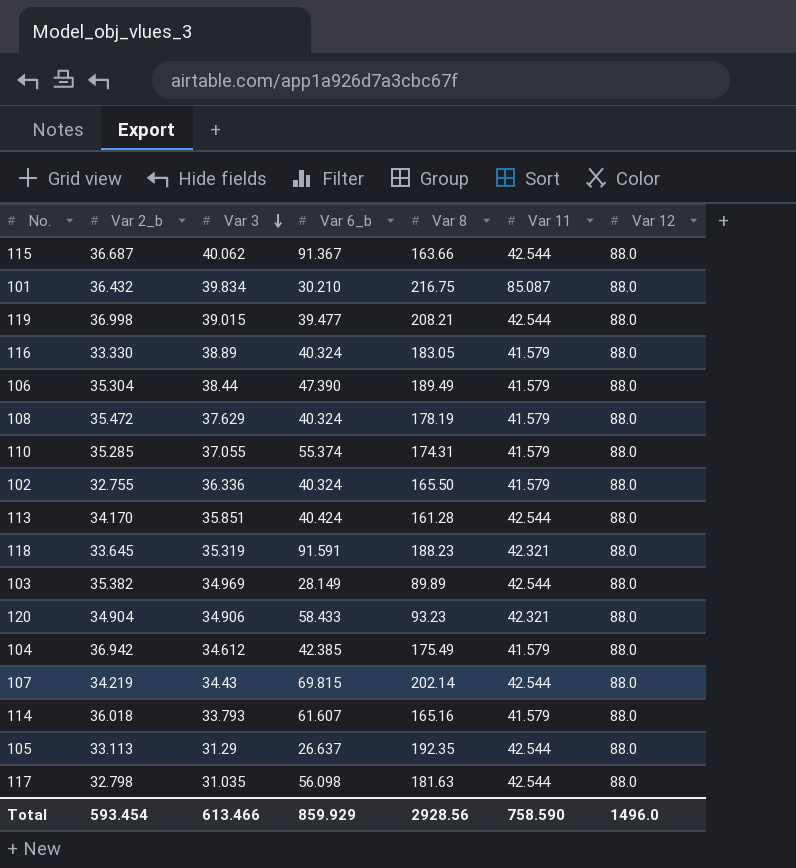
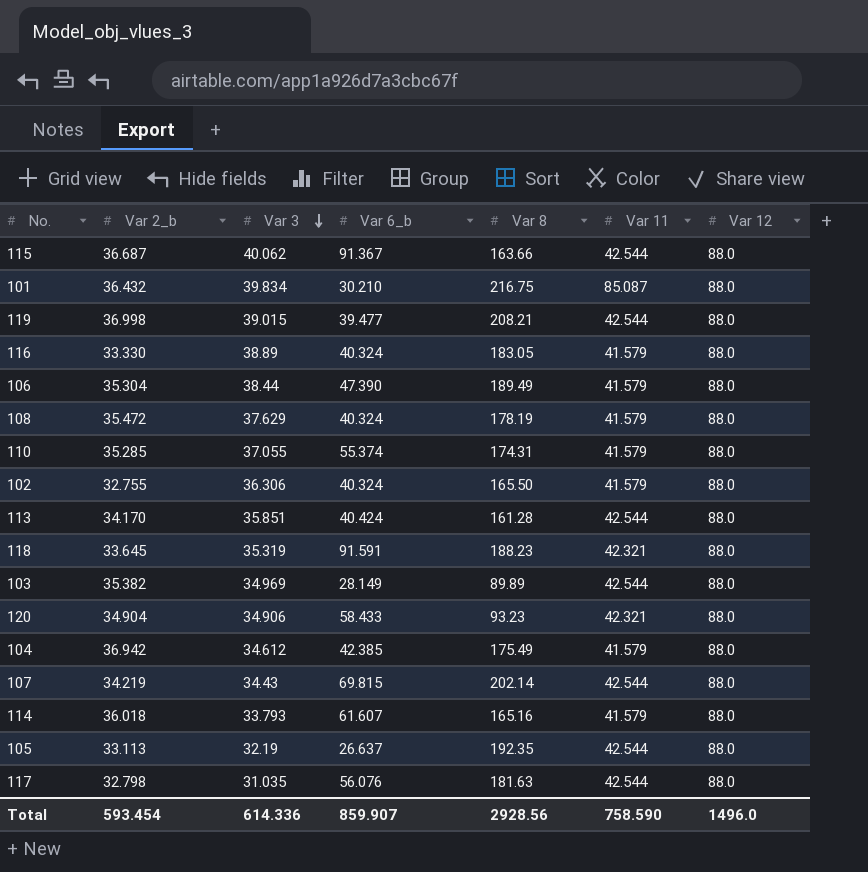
102 | Var 3: 36.336 -> 36.306
105 | Var 3: 31.29 -> 32.19
117 | Var 6_b: 56.098 -> 56.076
Total | Var 3: 613.466 -> 614.336
Total | Var 6_b: 859.929 -> 859.907

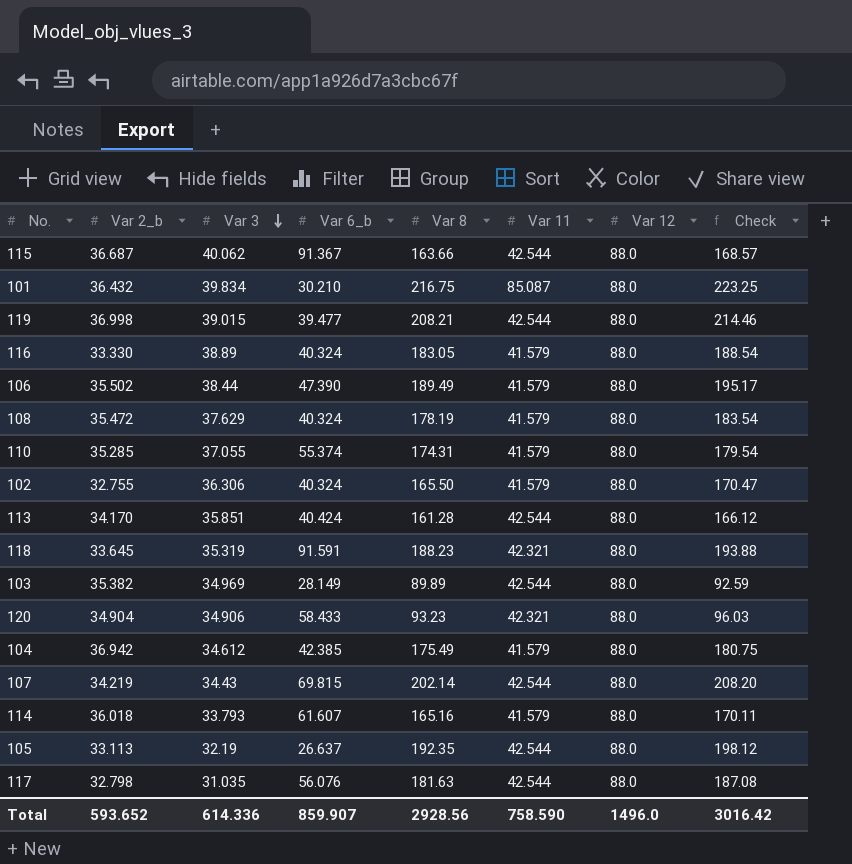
column Check | formula: none -> [Var 8] * 1.03
106 | Var 2_b: 35.304 -> 35.502
Total | Var 2_b: 593.454 -> 593.652

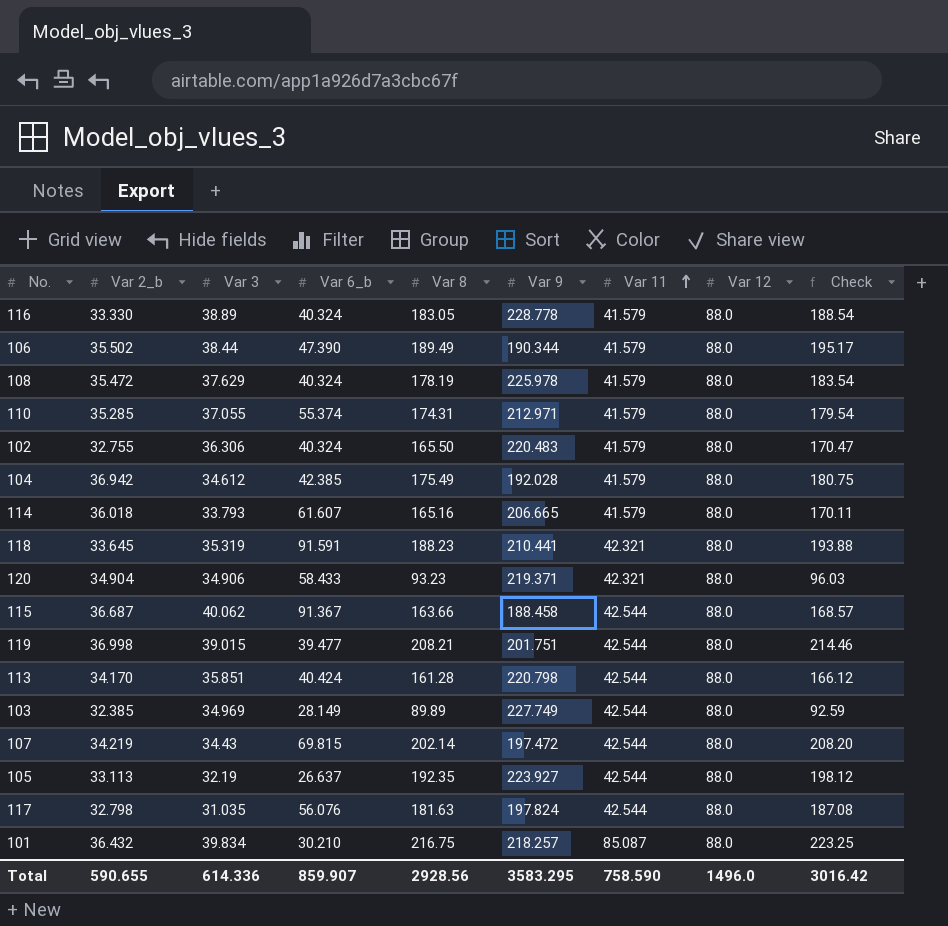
row order: Var 3 descending -> Var 11 ascending
column Var 9 | position: none -> 6
103 | Var 2_b: 35.382 -> 32.385
Total | Var 2_b: 593.652 -> 590.655

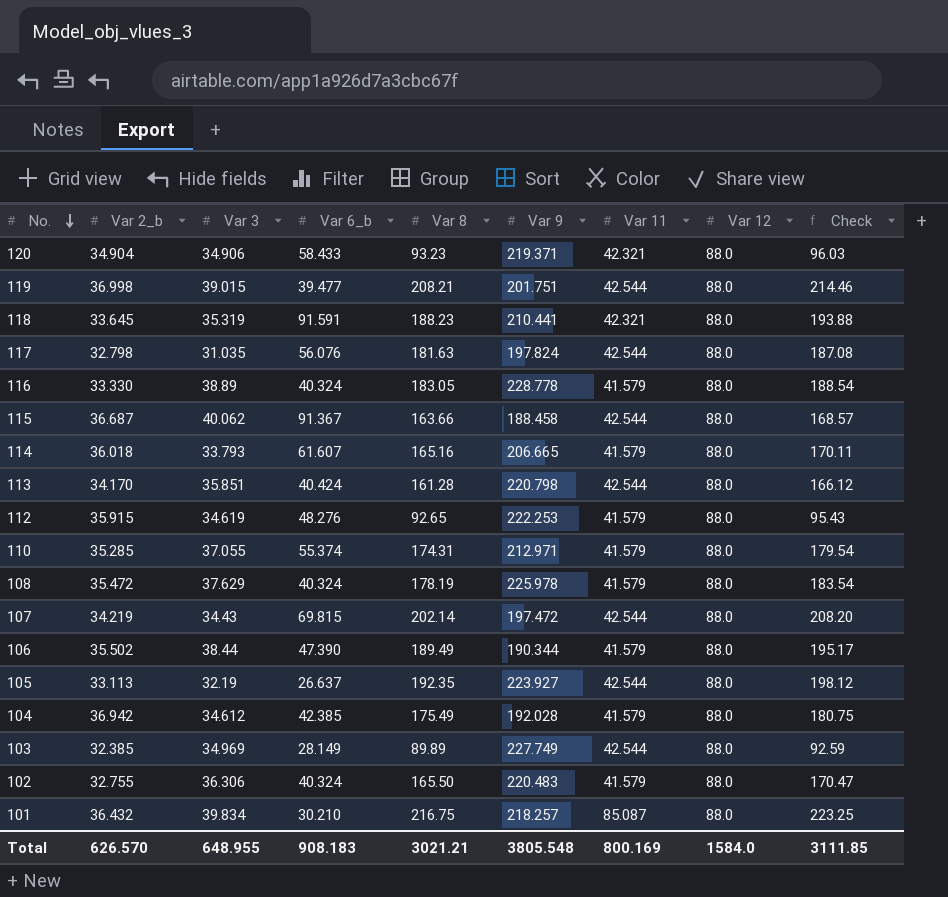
row order: Var 11 ascending -> No. descending
row 112: none -> 35.915 | 34.619 | 48.276 | 92.65 | 222.253 | 41.579 | 88.0 | 95.43
Total | Var 2_b: 590.655 -> 626.570
Total | Var 3: 614.336 -> 648.955
Total | Var 6_b: 859.907 -> 908.183
Total | Var 8: 2928.56 -> 3021.21
Total | Var 9: 3583.295 -> 3805.548
Total | Var 11: 758.590 -> 800.169
Total | Var 12: 1496.0 -> 1584.0
Total | Check: 3016.42 -> 3111.85

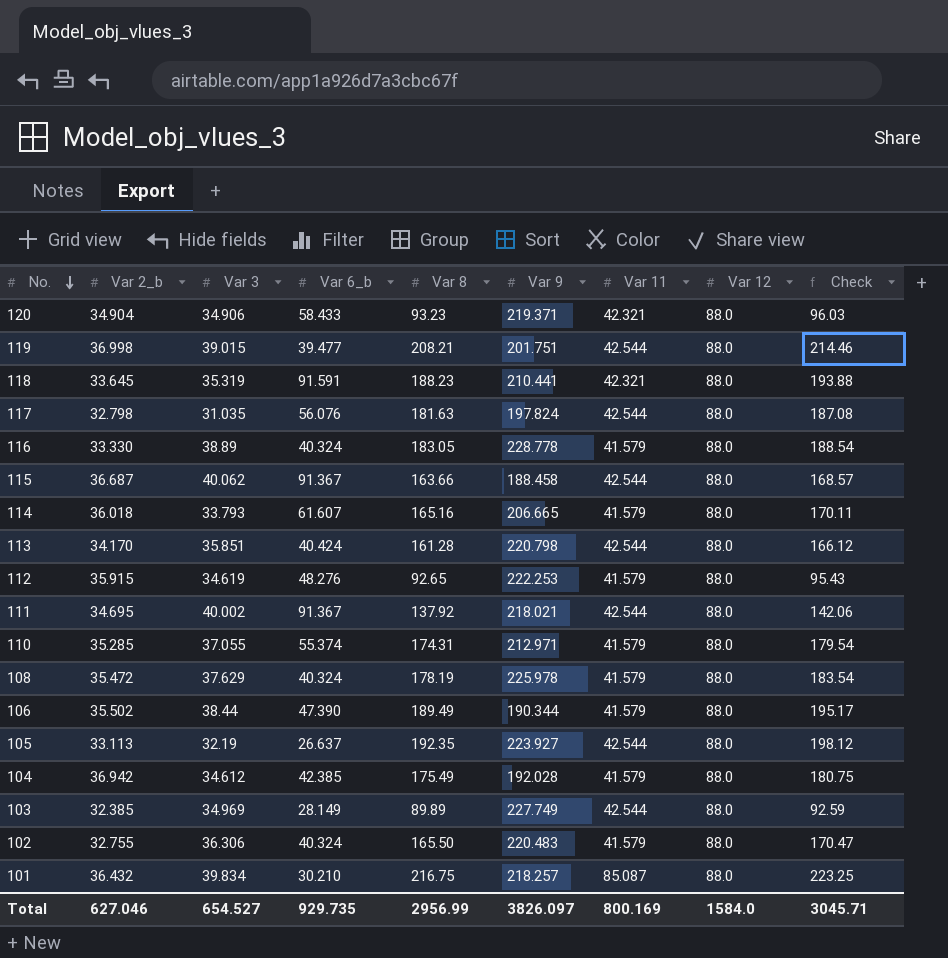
row 107: 34.219 | 34.43 | 69.815 | 202.14 | 197.472 | 42.544 | 88.0 | 208.20 -> none
row 111: none -> 34.695 | 40.002 | 91.367 | 137.92 | 218.021 | 42.544 | 88.0 | 142.06
Total | Var 2_b: 626.570 -> 627.046
Total | Var 3: 648.955 -> 654.527
Total | Var 6_b: 908.183 -> 929.735
Total | Var 8: 3021.21 -> 2956.99
Total | Var 9: 3805.548 -> 3826.097
Total | Check: 3111.85 -> 3045.71

